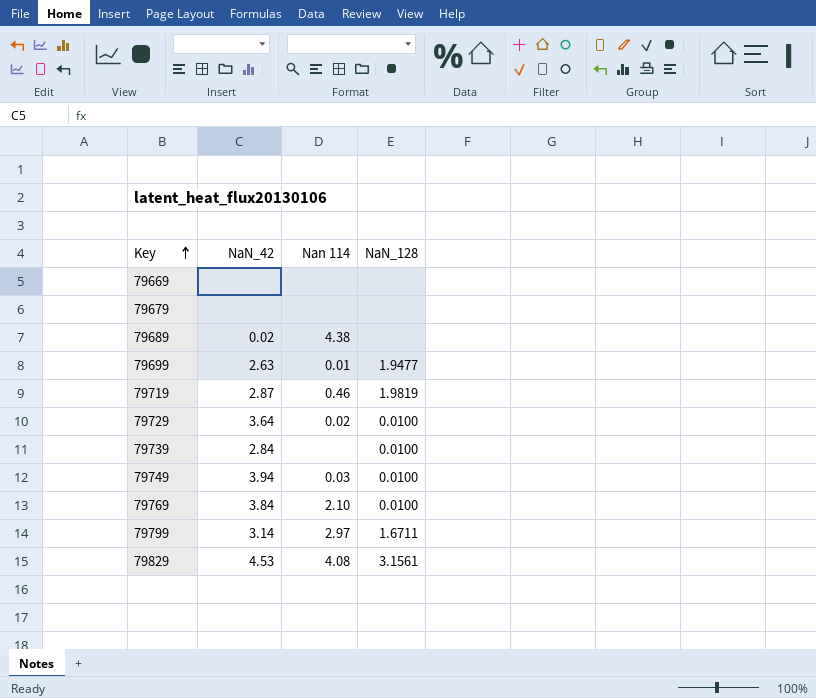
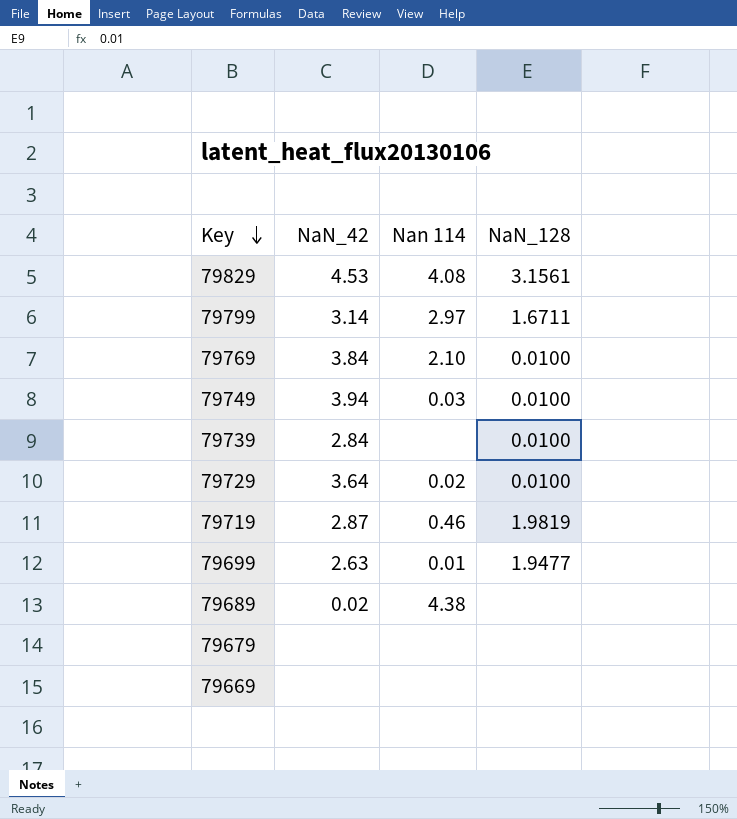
row order: Key ascending -> Key descending

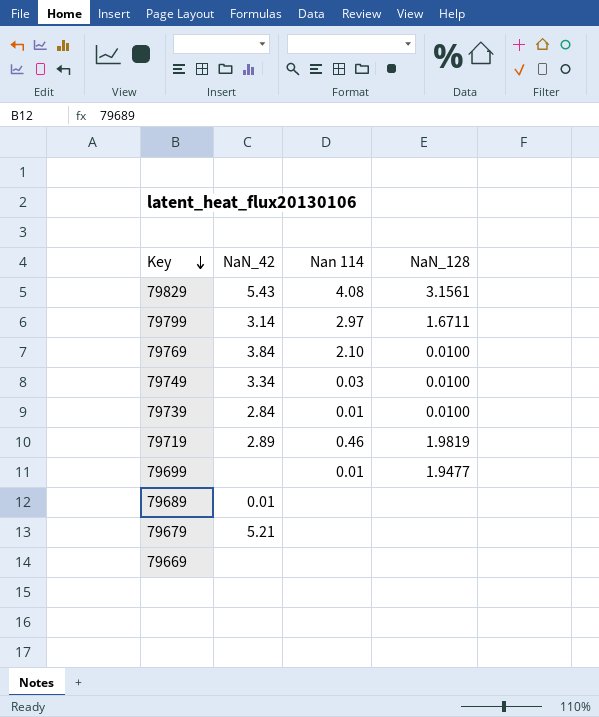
row 79729: 3.64 | 0.02 | 0.0100 -> none
79829 | NaN_42: 4.53 -> 5.43
79749 | NaN_42: 3.94 -> 3.34
79739 | Nan 114: none -> 0.01
79719 | NaN_42: 2.87 -> 2.89
79699 | NaN_42: 2.63 -> none
79689 | NaN_42: 0.02 -> 0.01
79689 | Nan 114: 4.38 -> none
79679 | NaN_42: none -> 5.21

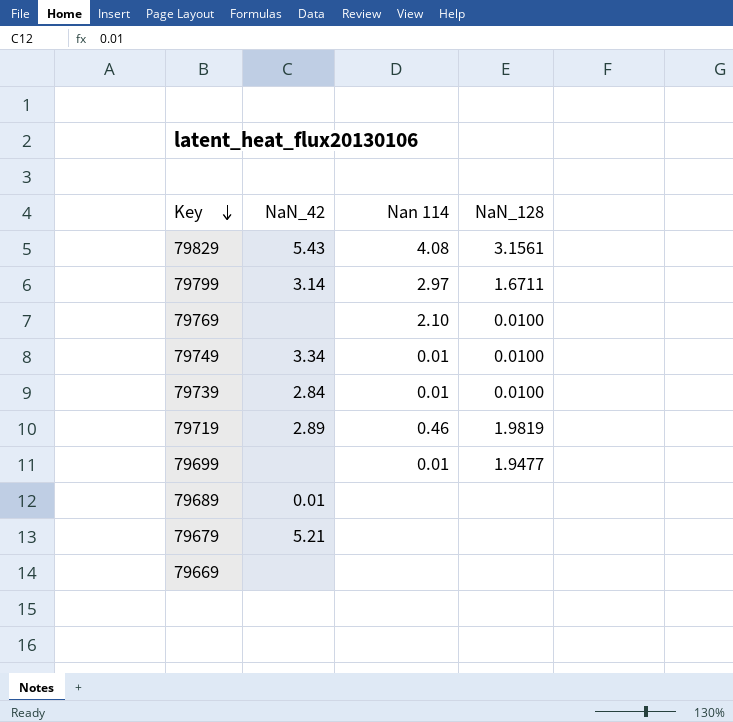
79769 | NaN_42: 3.84 -> none
79749 | Nan 114: 0.03 -> 0.01

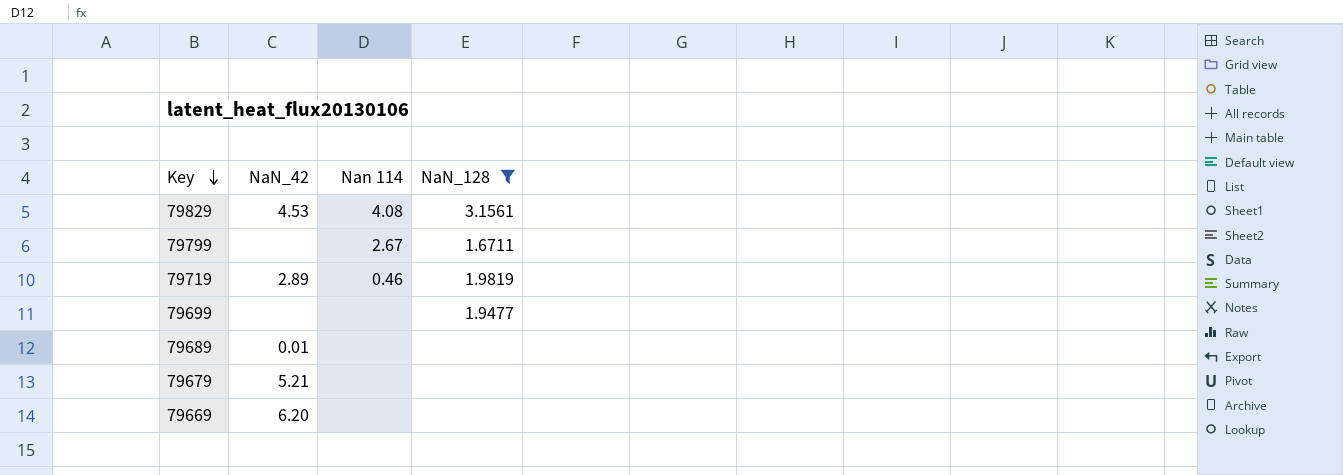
filter: none -> NaN_128 != 0.0100
79829 | NaN_42: 5.43 -> 4.53
79799 | NaN_42: 3.14 -> none
79799 | Nan 114: 2.97 -> 2.67
79699 | Nan 114: 0.01 -> none
79669 | NaN_42: none -> 6.20

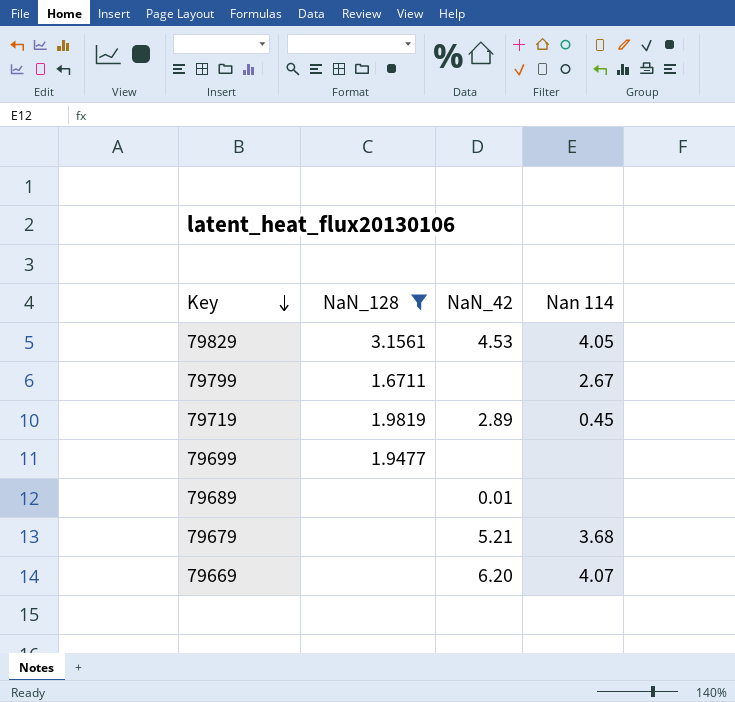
column NaN_128 | position: 4 -> 2
79829 | Nan 114: 4.08 -> 4.05
79719 | Nan 114: 0.46 -> 0.45
79679 | Nan 114: none -> 3.68
79669 | Nan 114: none -> 4.07

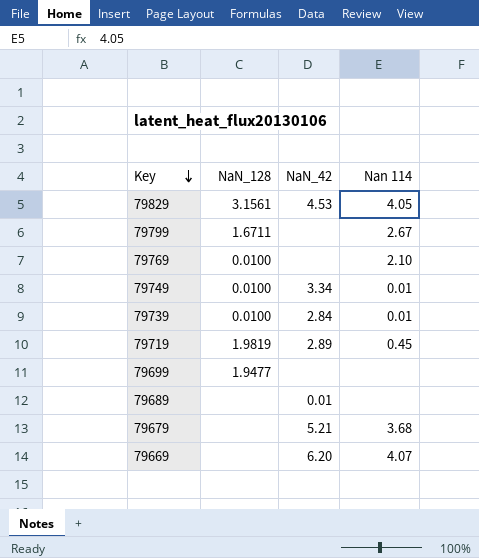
filter: NaN_128 != 0.0100 -> none

